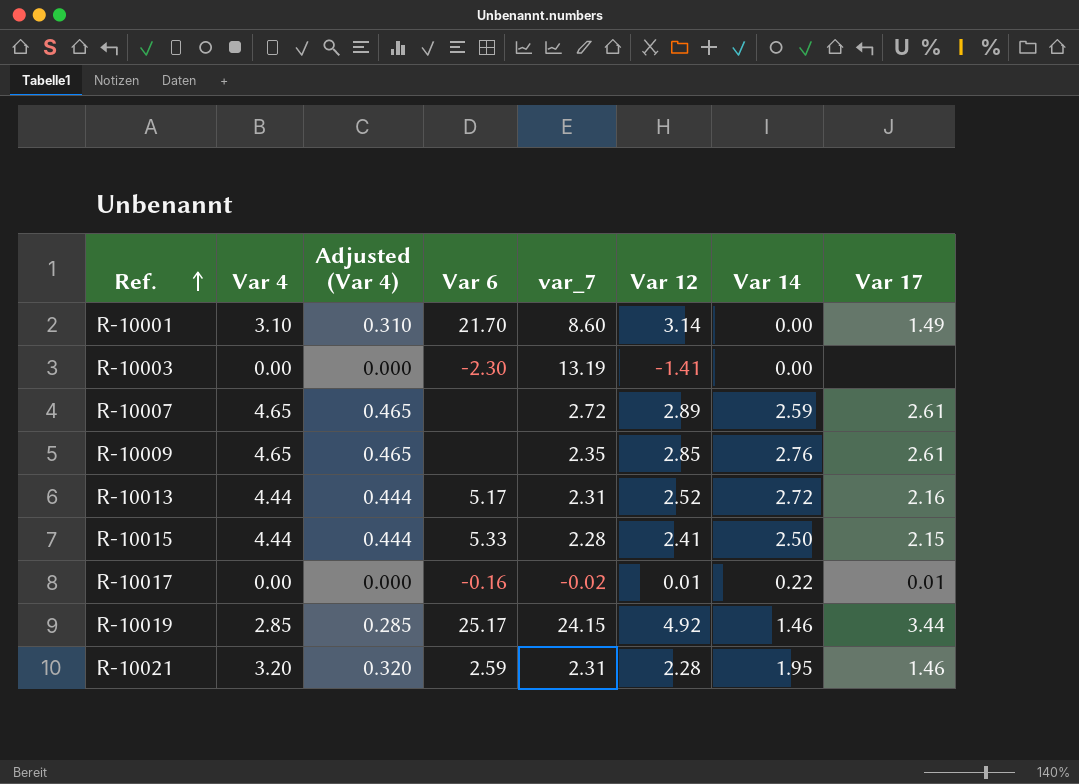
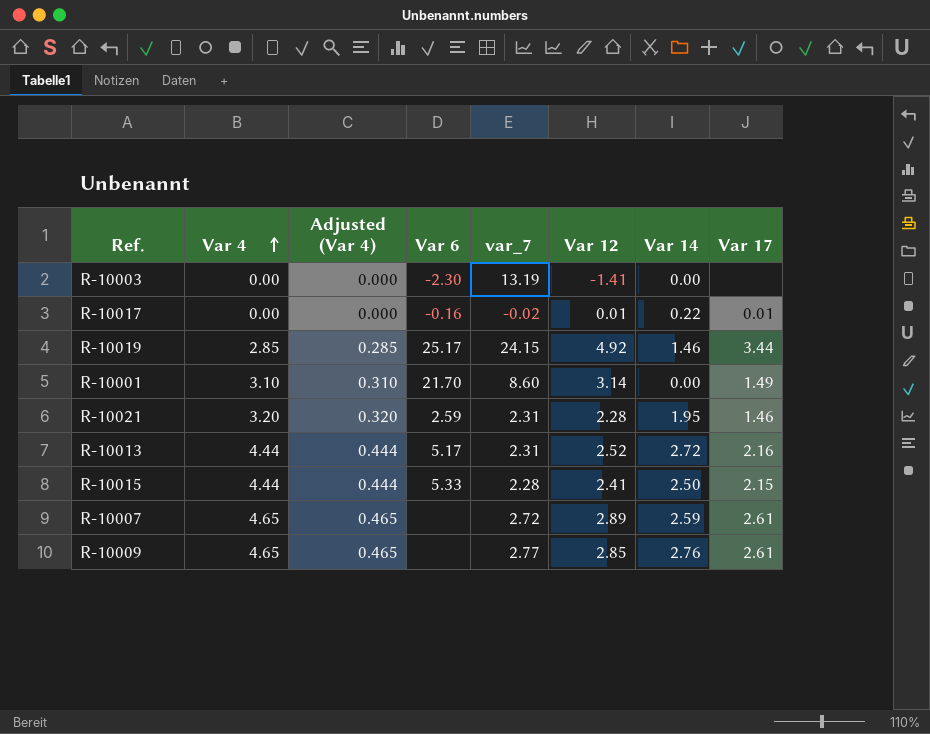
row order: Ref. ascending -> Var 4 ascending
R-10009 | var_7: 2.35 -> 2.77

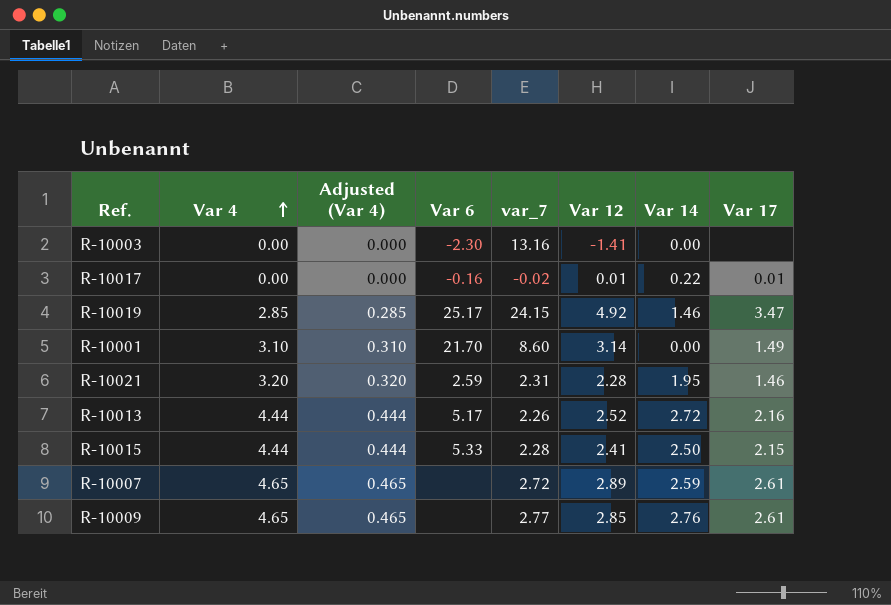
R-10003 | var_7: 13.19 -> 13.16
R-10019 | Var 17: 3.44 -> 3.47
R-10013 | var_7: 2.31 -> 2.26

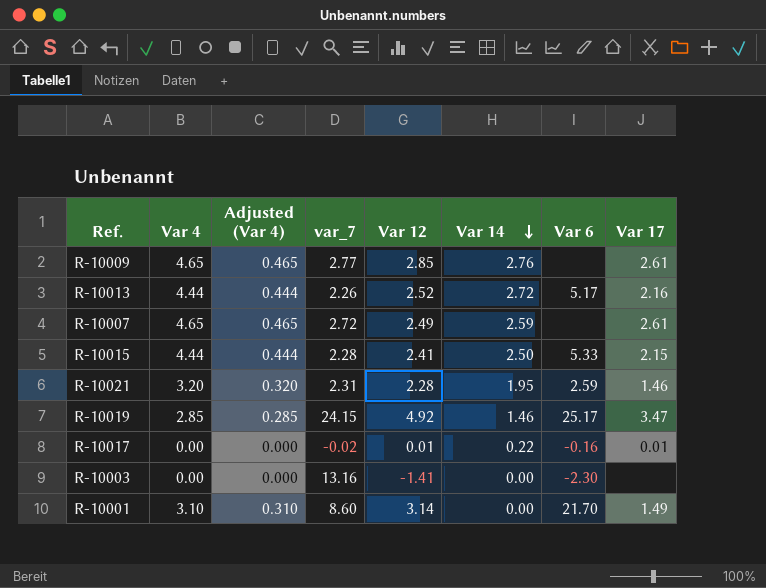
row order: Var 4 ascending -> Var 14 descending
column Var 6 | position: 4 -> 7
R-10007 | Var 12: 2.89 -> 2.49

